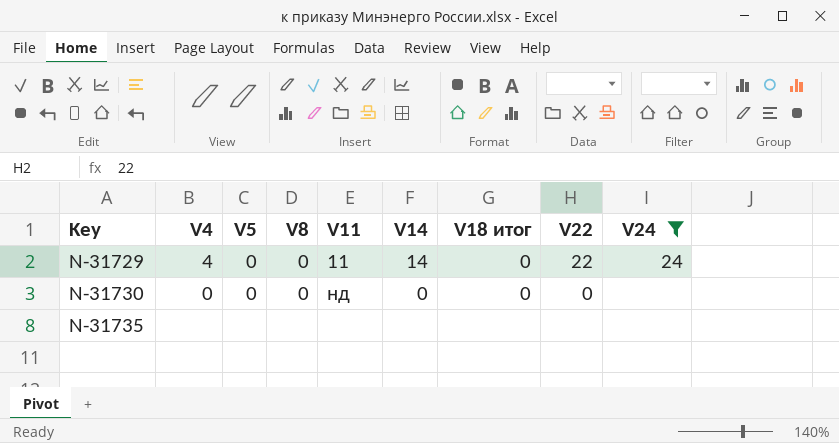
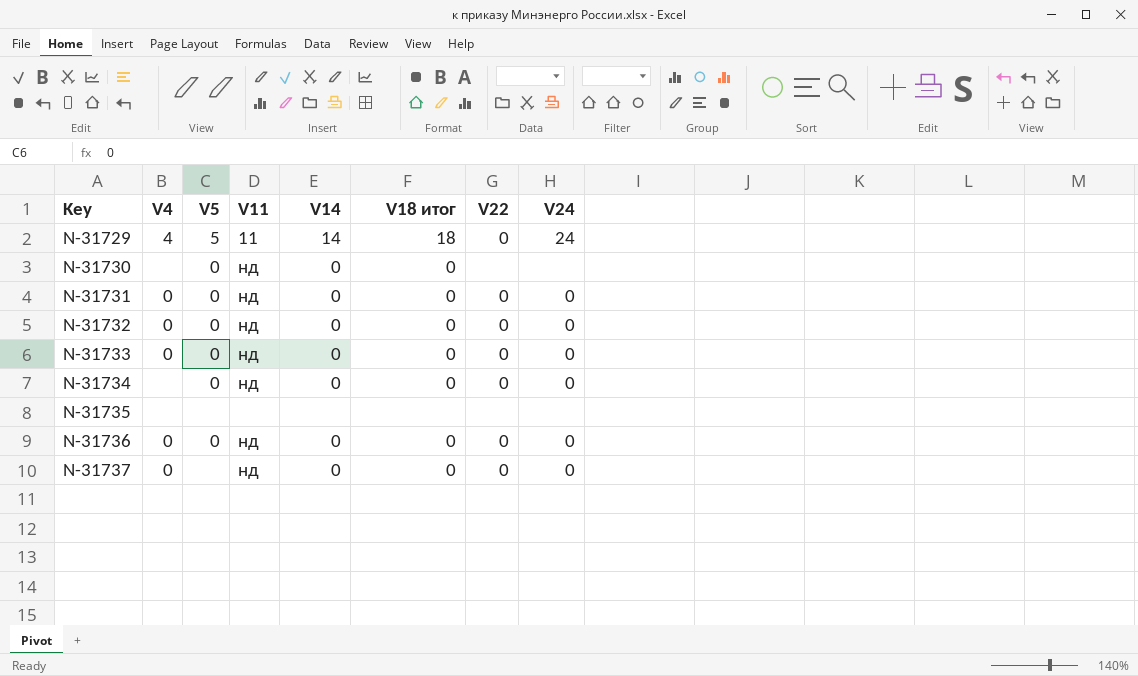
filter: V24 != 0 -> none
column V8 | position: 4 -> none
N-31729 | V5: 0 -> 5
N-31729 | V18 итог: 0 -> 18
N-31729 | V22: 22 -> 0
N-31730 | V4: 0 -> none
N-31730 | V22: 0 -> none

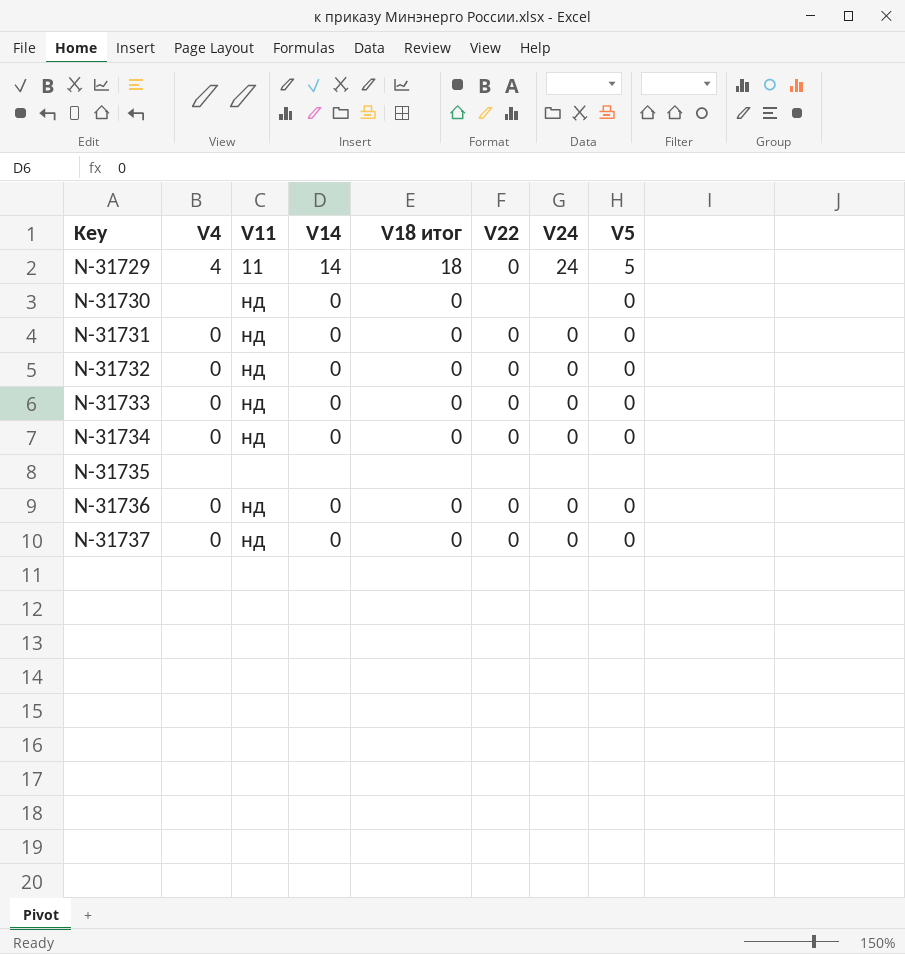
column V5 | position: 3 -> 8
N-31734 | V4: none -> 0
N-31737 | V5: none -> 0

